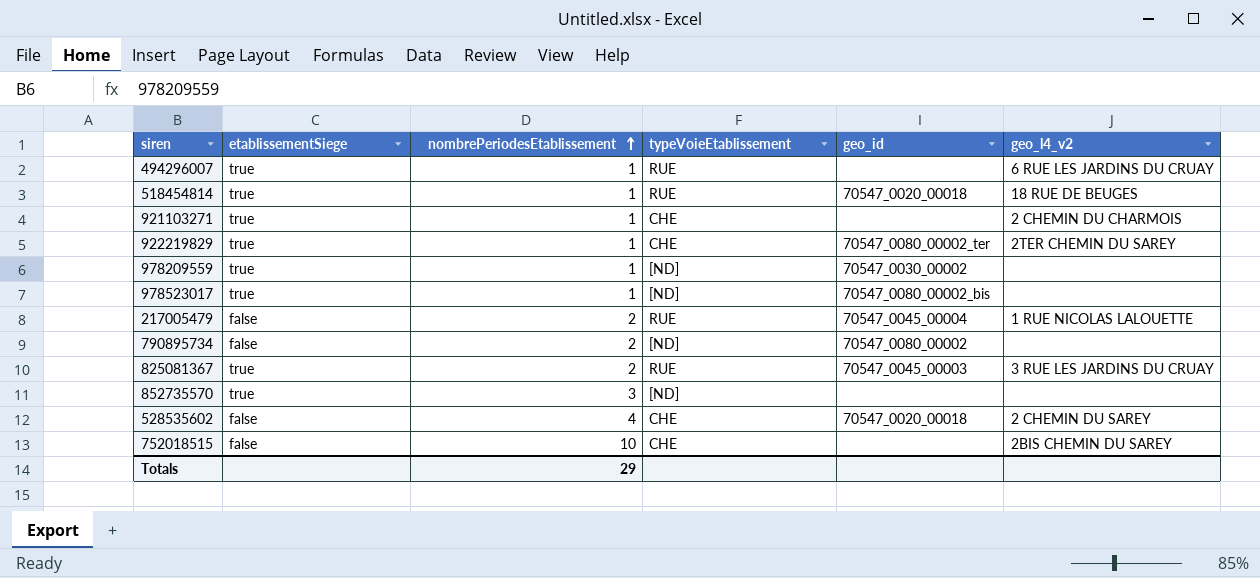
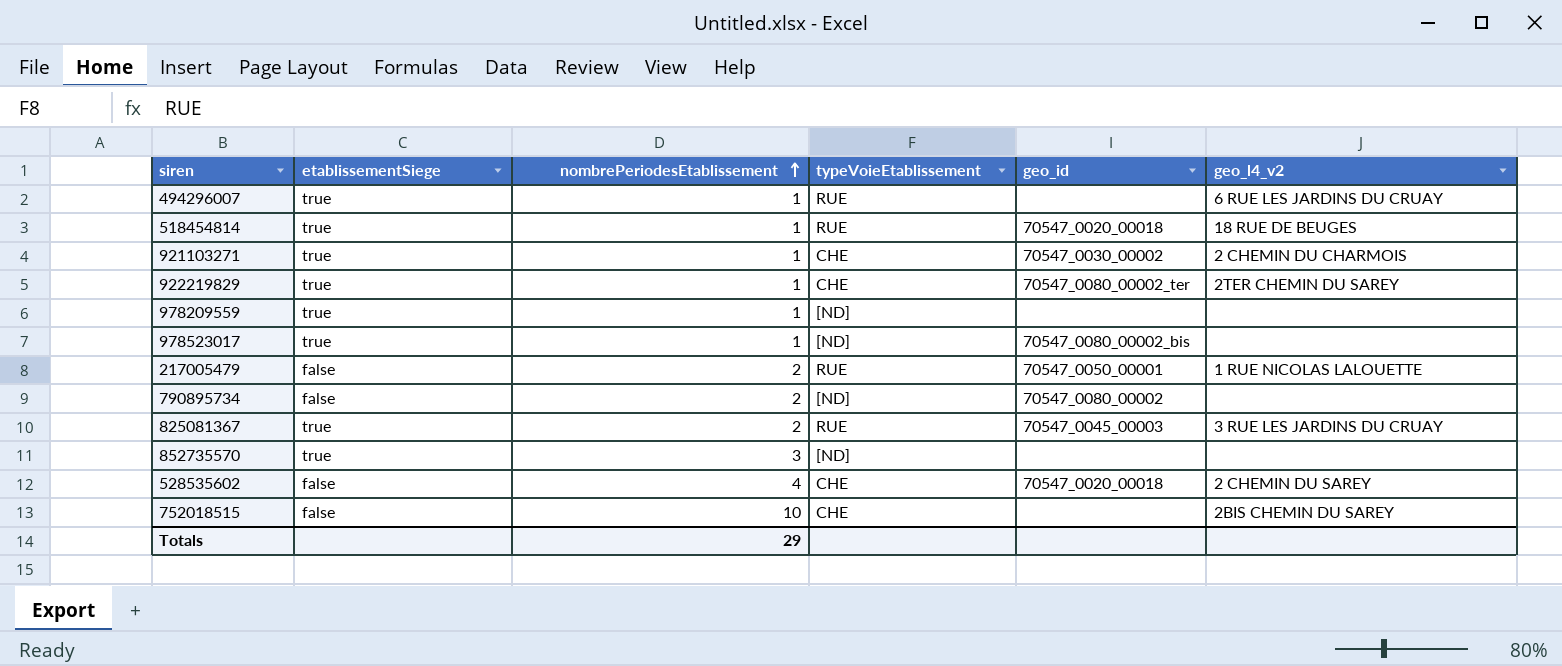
921103271 | geo_id: none -> 70547_0030_00002
978209559 | geo_id: 70547_0030_00002 -> none
217005479 | geo_id: 70547_0045_00004 -> 70547_0050_00001

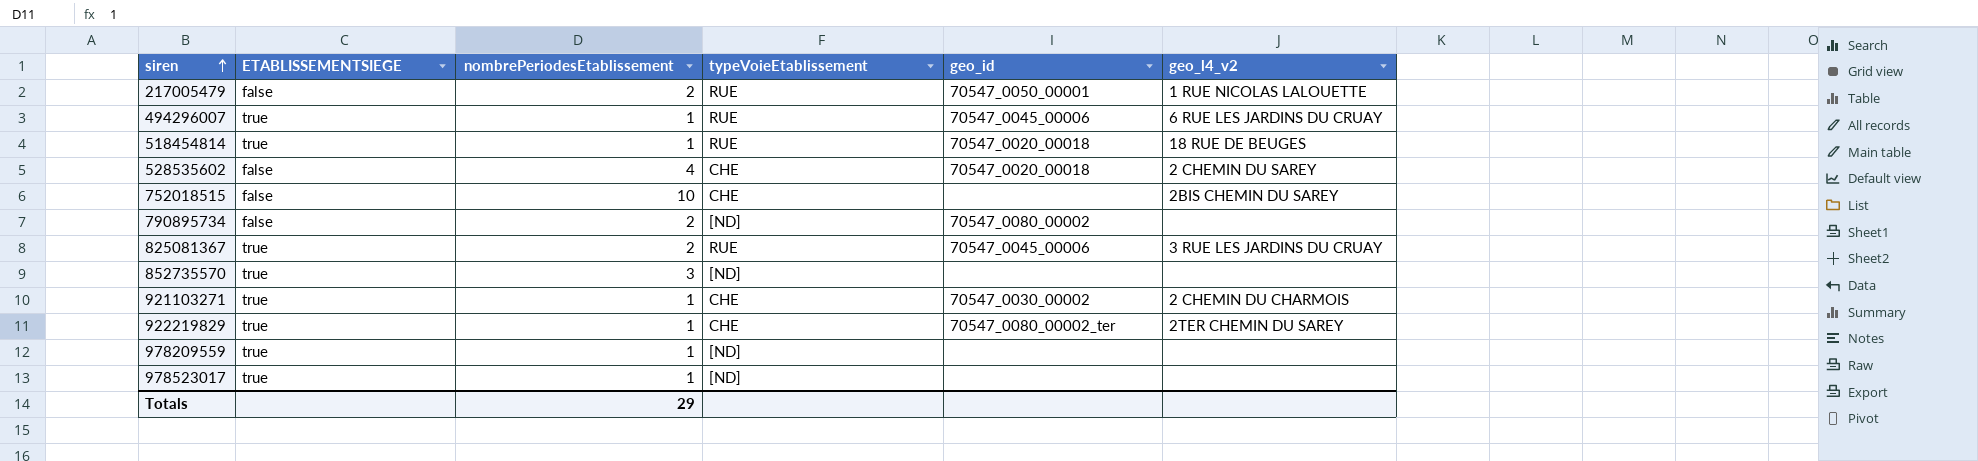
row order: nombrePeriodesEtablissement ascending -> siren ascending
column name: etablissementSiege -> ETABLISSEMENTSIEGE
494296007 | geo_id: none -> 70547_0045_00006
825081367 | geo_id: 70547_0045_00003 -> 70547_0045_00006
978523017 | geo_id: 70547_0080_00002_bis -> none

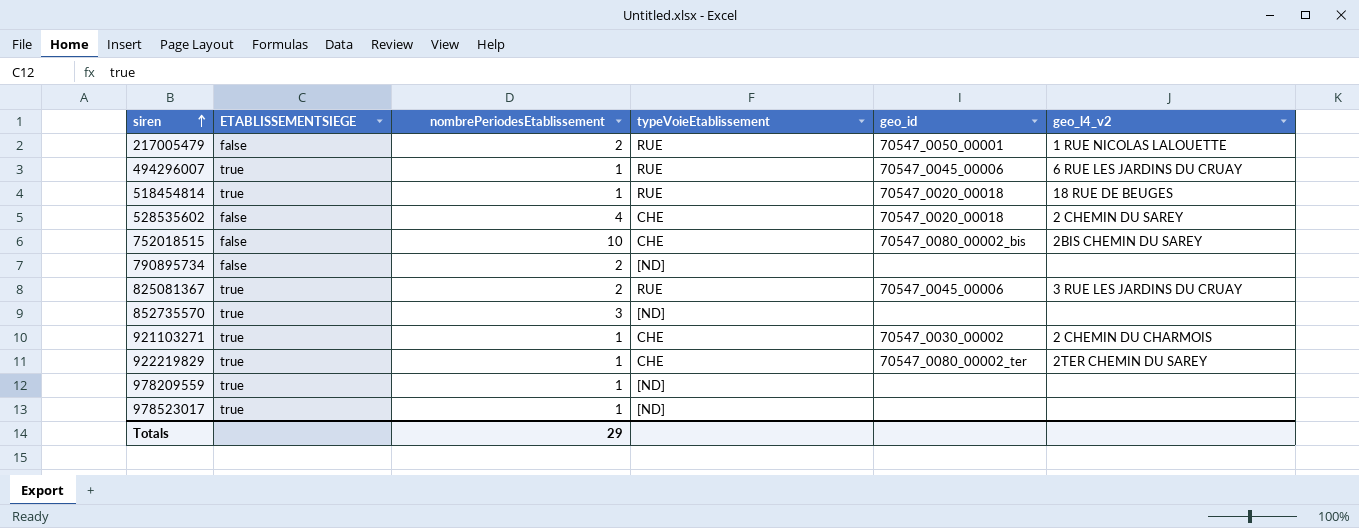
752018515 | geo_id: none -> 70547_0080_00002_bis
790895734 | geo_id: 70547_0080_00002 -> none

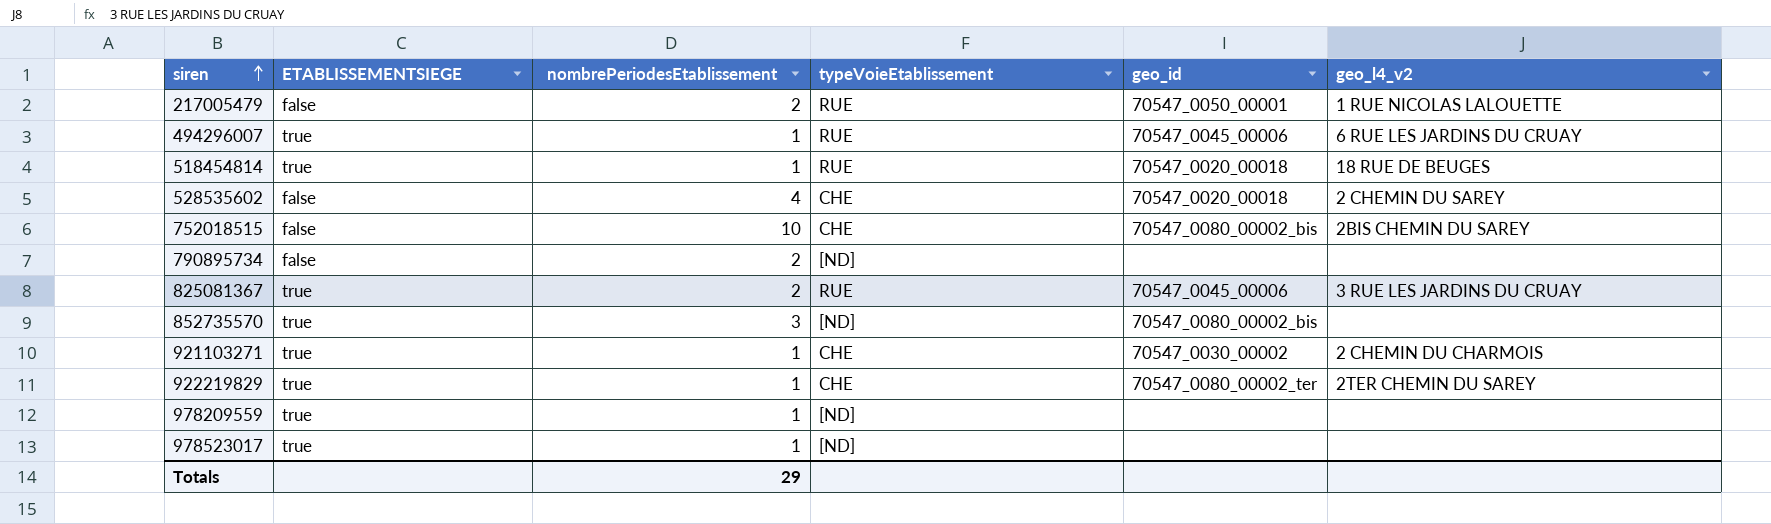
852735570 | geo_id: none -> 70547_0080_00002_bis

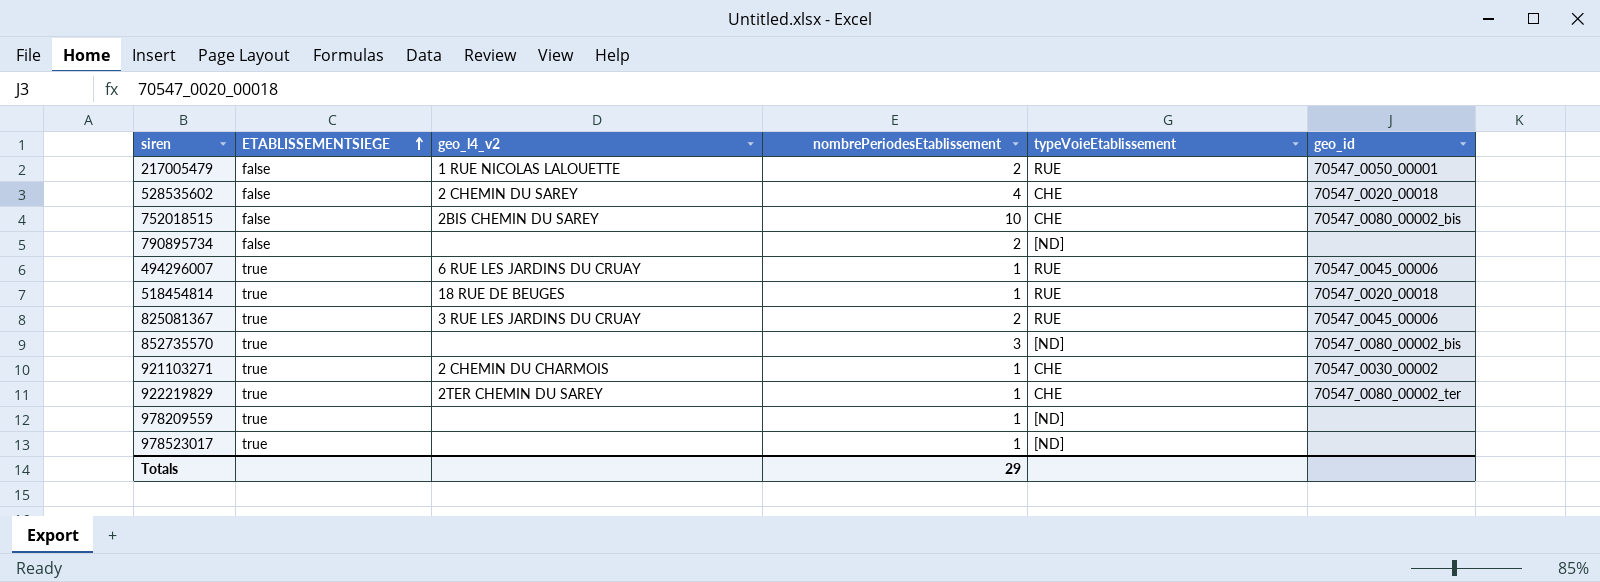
row order: siren ascending -> ETABLISSEMENTSIEGE ascending
column geo_l4_v2 | position: 6 -> 3

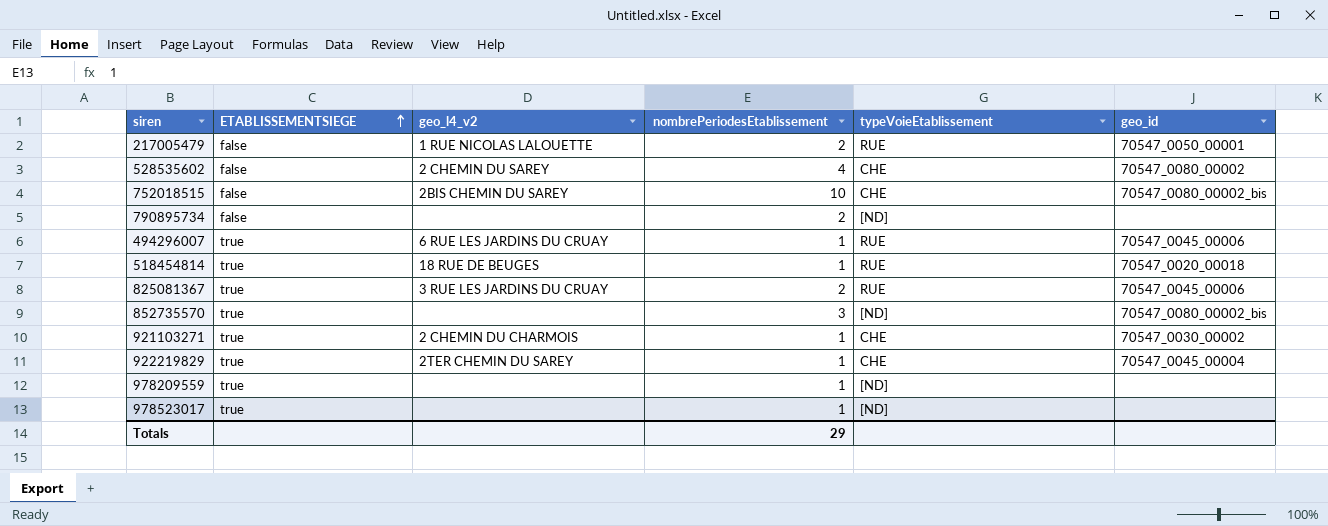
528535602 | geo_id: 70547_0020_00018 -> 70547_0080_00002
922219829 | geo_id: 70547_0080_00002_ter -> 70547_0045_00004

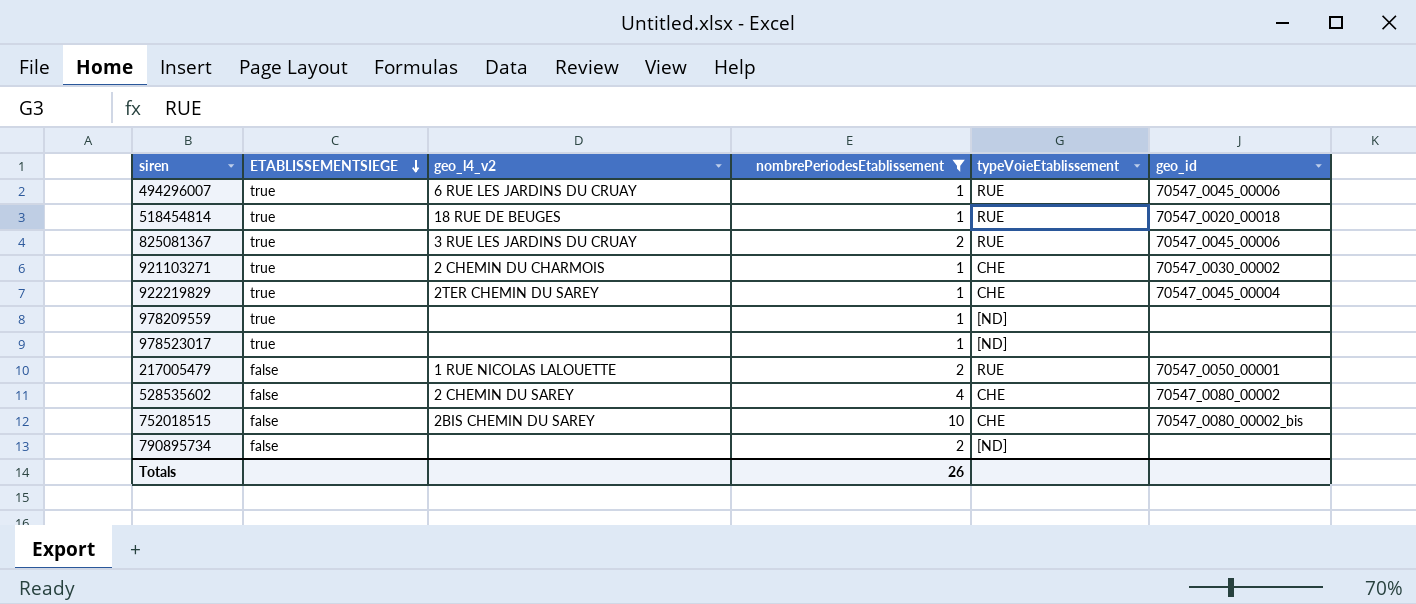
filter: none -> nombrePeriodesEtablissement != 3
row order: ETABLISSEMENTSIEGE ascending -> ETABLISSEMENTSIEGE descending
Totals | nombrePeriodesEtablissement: 29 -> 26

